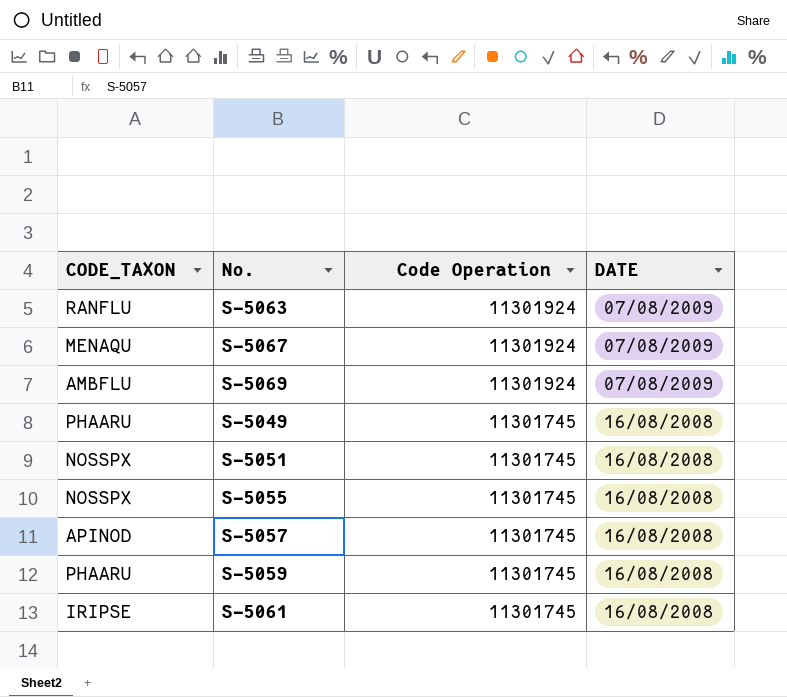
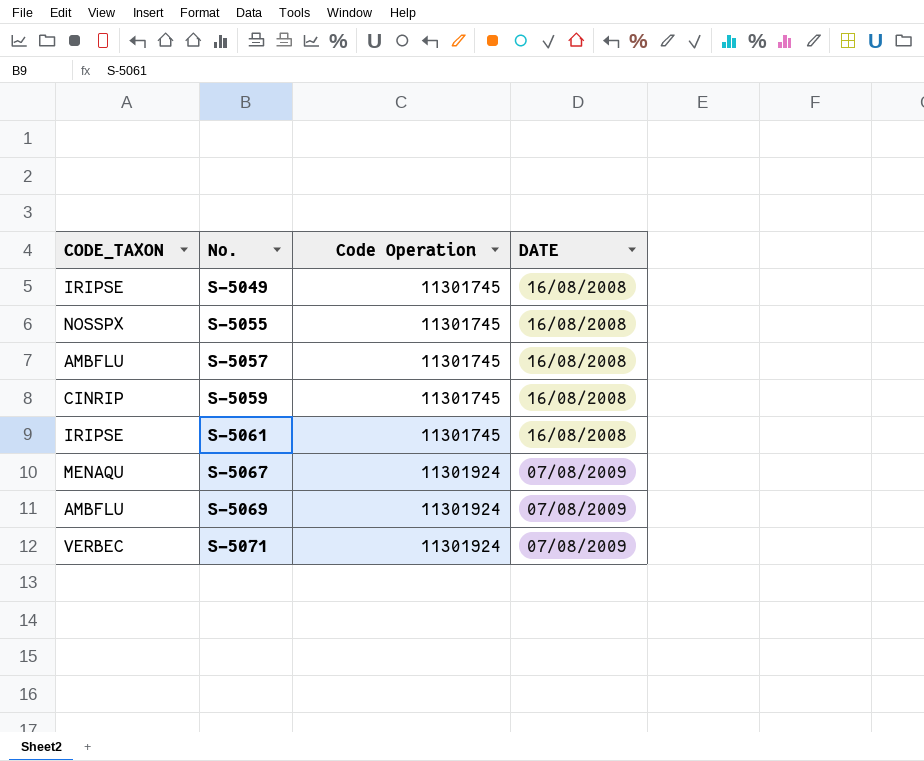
row order: Code Operation descending -> No. ascending
row S-5063: RANFLU | 11301924 | 07/08/2009 -> none
row S-5051: NOSSPX | 11301745 | 16/08/2008 -> none
S-5049 | CODE_TAXON: PHAARU -> IRIPSE
S-5057 | CODE_TAXON: APINOD -> AMBFLU
S-5059 | CODE_TAXON: PHAARU -> CINRIP
row S-5071: none -> VERBEC | 11301924 | 07/08/2009

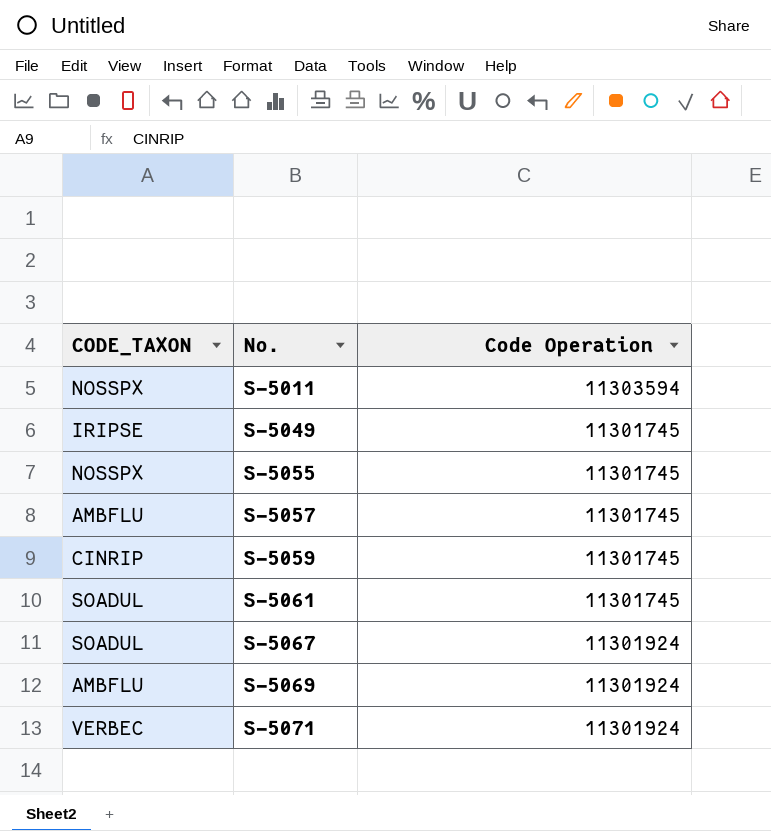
column DATE | position: 4 -> none
row S-5011: none -> NOSSPX | 11303594
S-5061 | CODE_TAXON: IRIPSE -> SOADUL
S-5067 | CODE_TAXON: MENAQU -> SOADUL

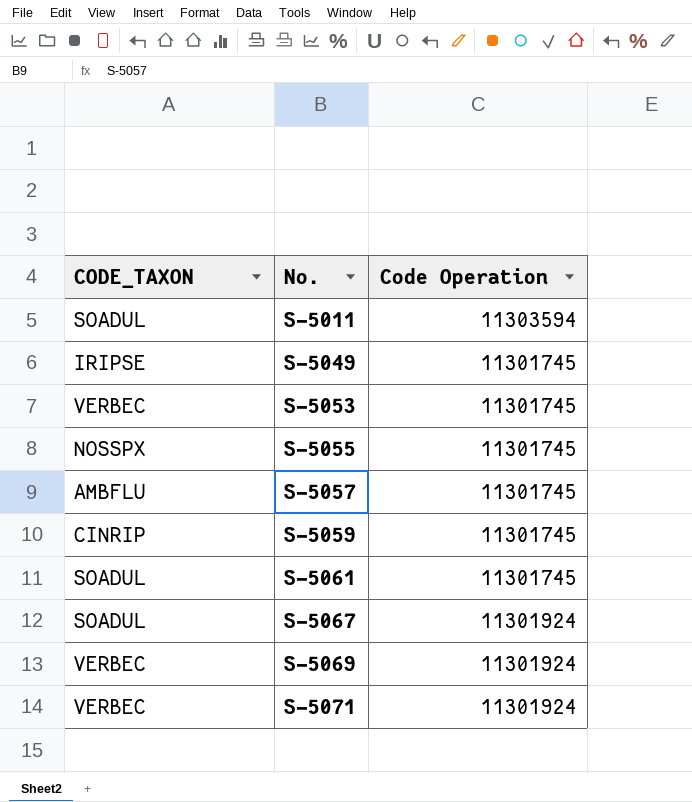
S-5011 | CODE_TAXON: NOSSPX -> SOADUL
row S-5053: none -> VERBEC | 11301745
S-5069 | CODE_TAXON: AMBFLU -> VERBEC

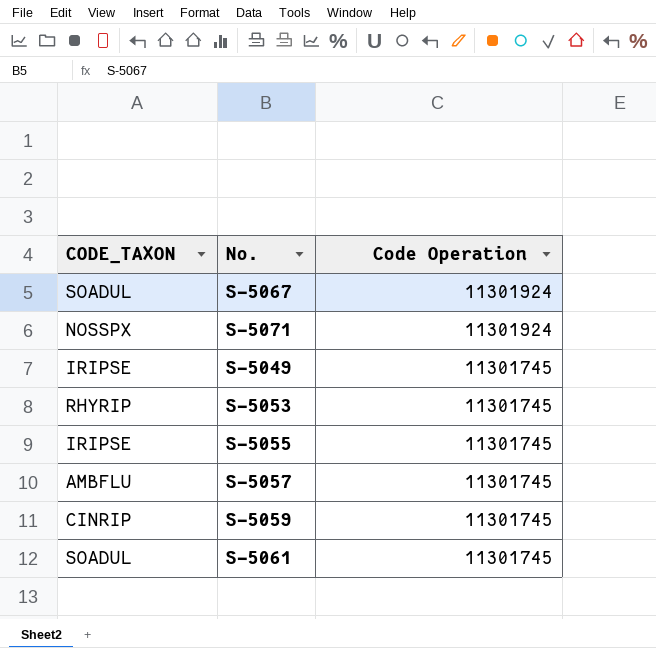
row order: No. ascending -> Code Operation descending
row S-5011: SOADUL | 11303594 -> none
row S-5069: VERBEC | 11301924 -> none
S-5071 | CODE_TAXON: VERBEC -> NOSSPX
S-5053 | CODE_TAXON: VERBEC -> RHYRIP
S-5055 | CODE_TAXON: NOSSPX -> IRIPSE

